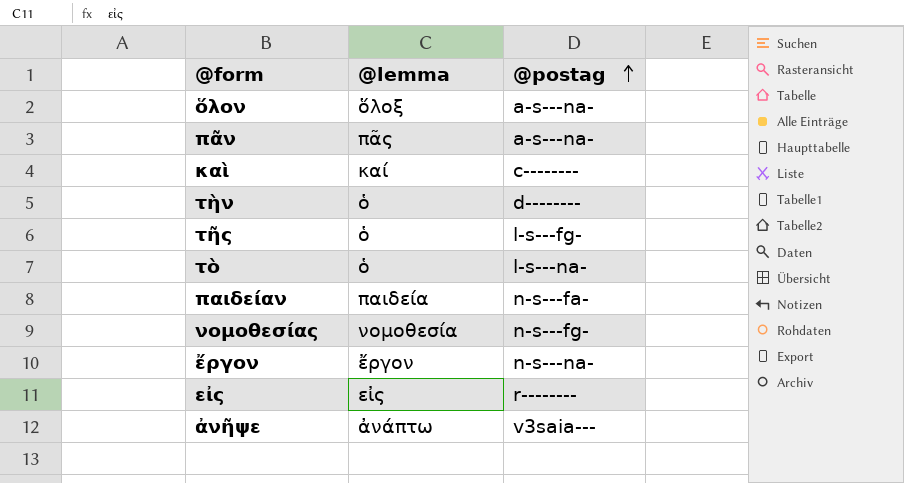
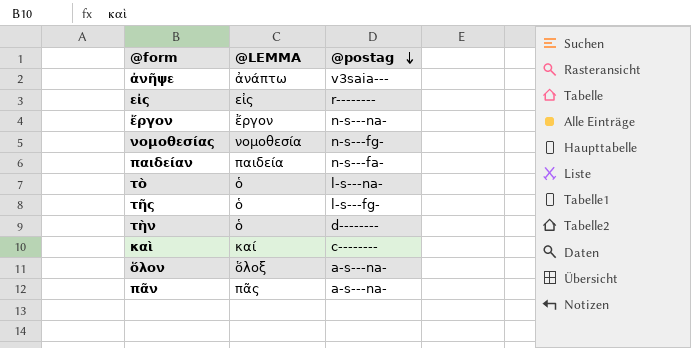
row order: @postag ascending -> @postag descending
column name: @lemma -> @LEMMA

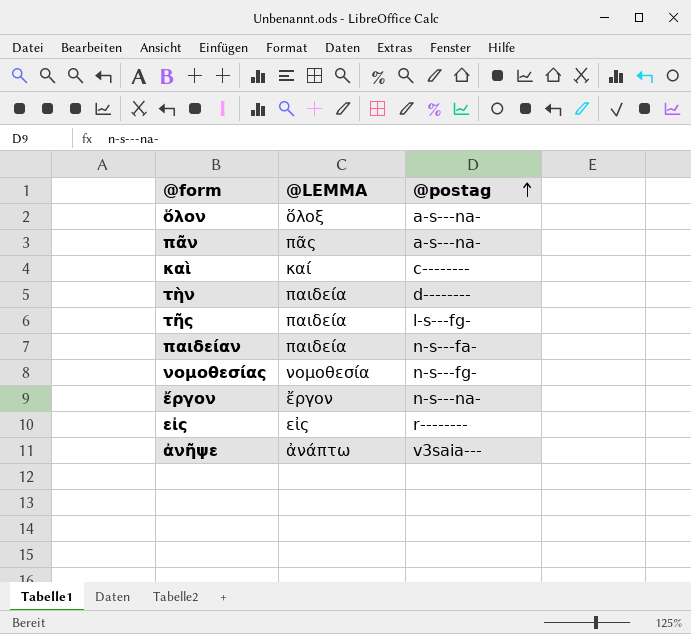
row order: @postag descending -> @postag ascending
row τὸ: ὁ | l-s---na- -> none
τὴν | @LEMMA: ὁ -> παιδεία
τῆς | @LEMMA: ὁ -> παιδεία

